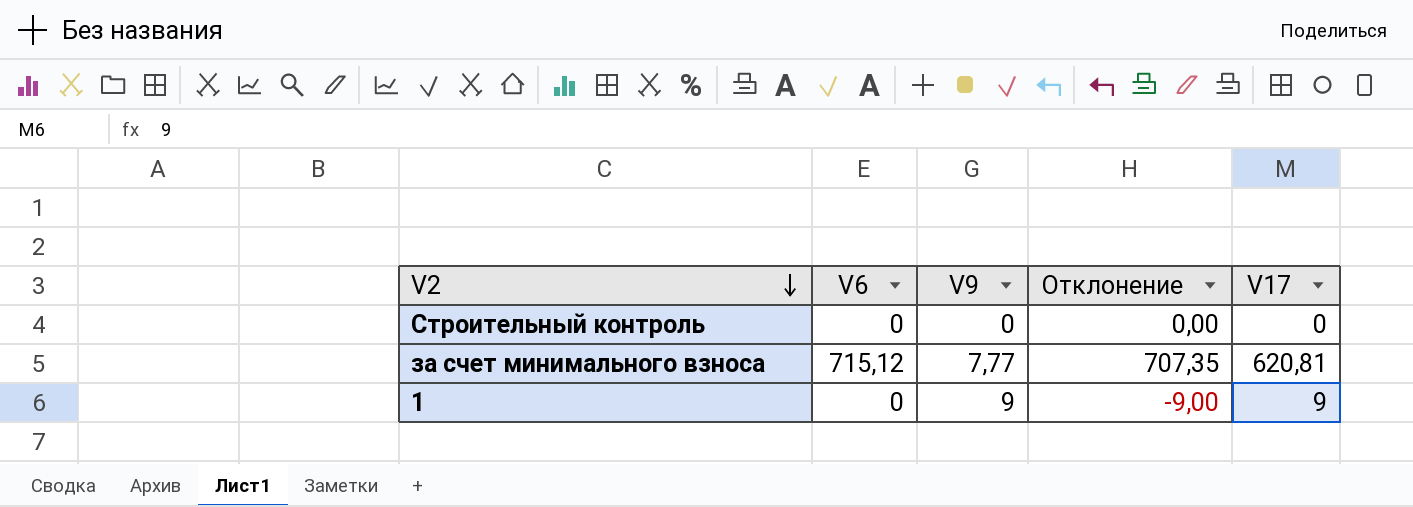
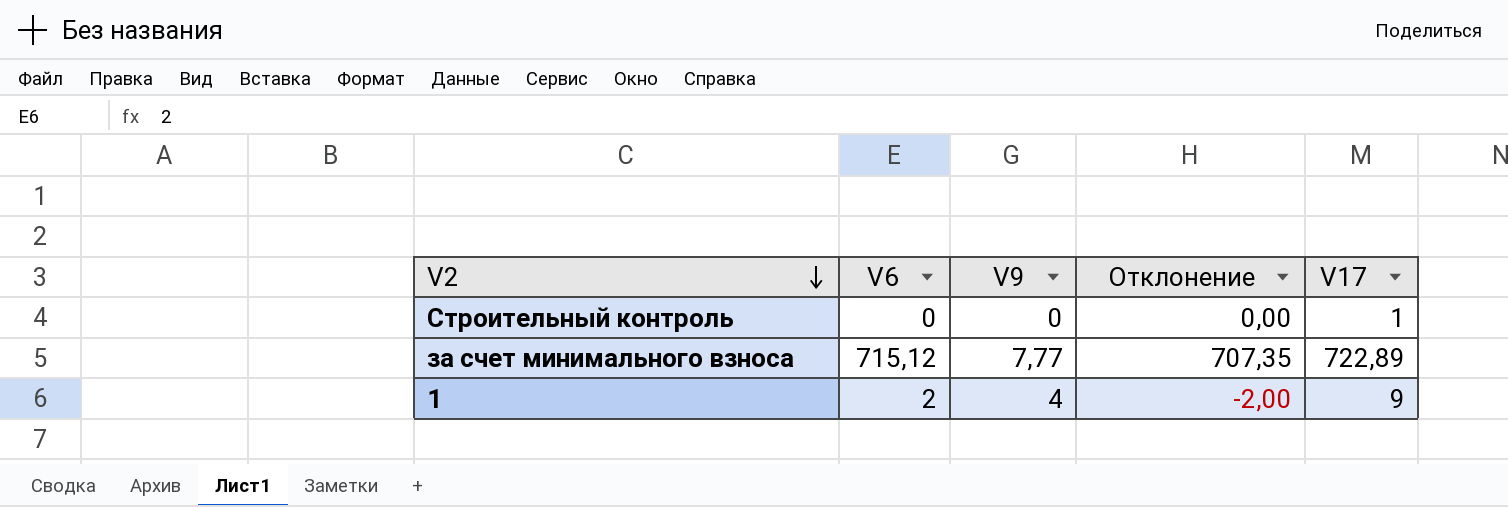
Строительный контроль | V17: 0 -> 1
за счет минимального взноса | V17: 620,81 -> 722,89
1 | V6: 0 -> 2
1 | V9: 9 -> 4
1 | Отклонение: -9,00 -> -2,00

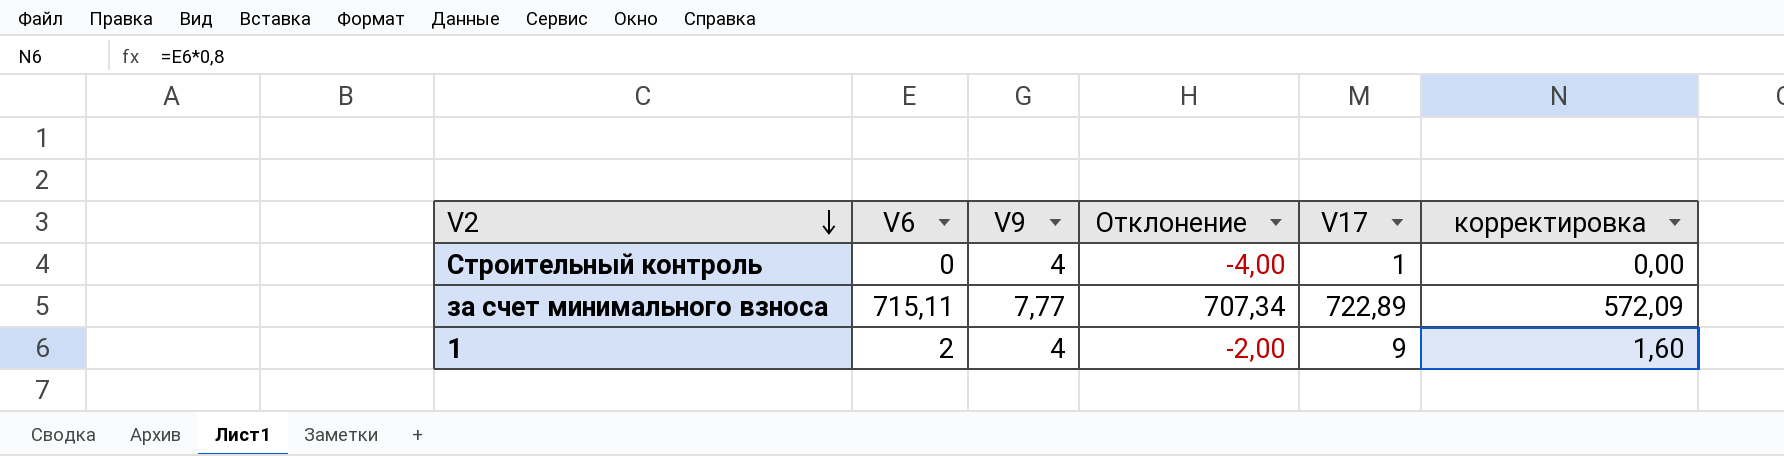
column корректировка | formula: none -> [V6] * 0,8
Строительный контроль | V9: 0 -> 4
Строительный контроль | Отклонение: 0,00 -> -4,00
за счет минимального взноса | V6: 715,12 -> 715,11
за счет минимального взноса | Отклонение: 707,35 -> 707,34

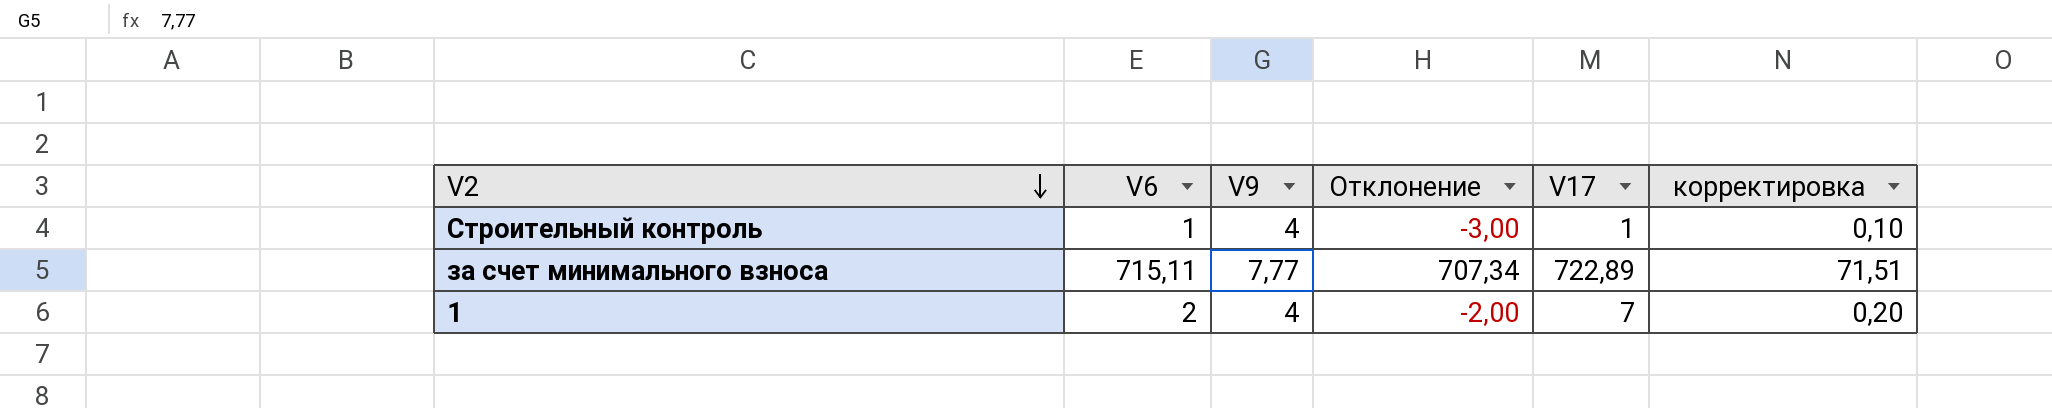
column корректировка | formula: [V6] * 0,8 -> [V6] * 0,1
Строительный контроль | V6: 0 -> 1
Строительный контроль | Отклонение: -4,00 -> -3,00
1 | V17: 9 -> 7

